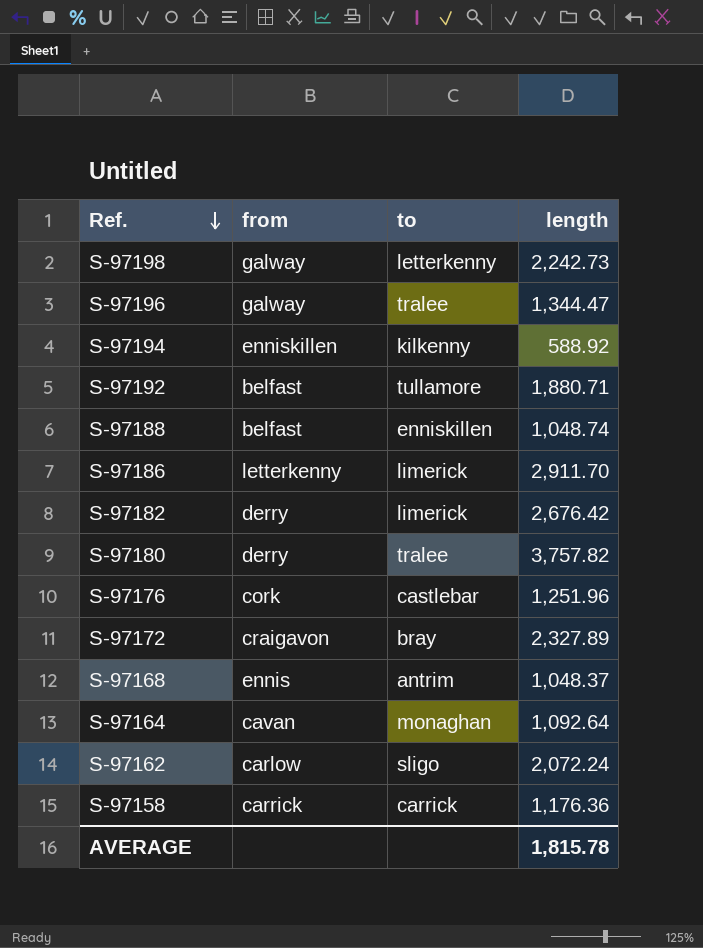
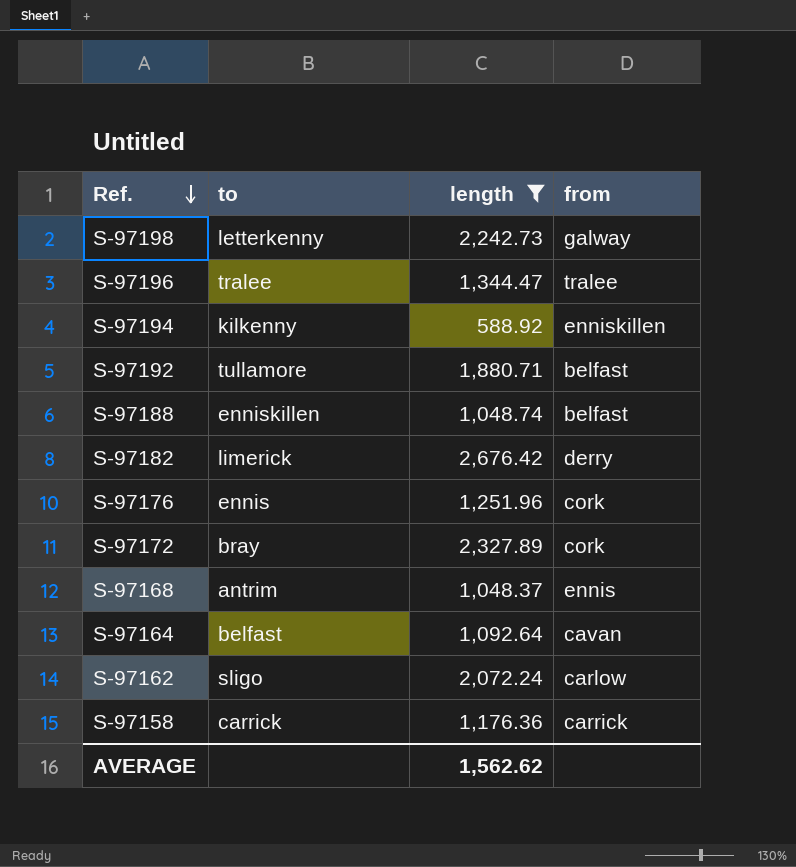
filter: none -> length <= 2,676.42
column from | position: 2 -> 4
S-97196 | from: galway -> tralee
S-97176 | to: castlebar -> ennis
S-97172 | from: craigavon -> cork
S-97164 | to: monaghan -> belfast
AVERAGE | length: 1,815.78 -> 1,562.62

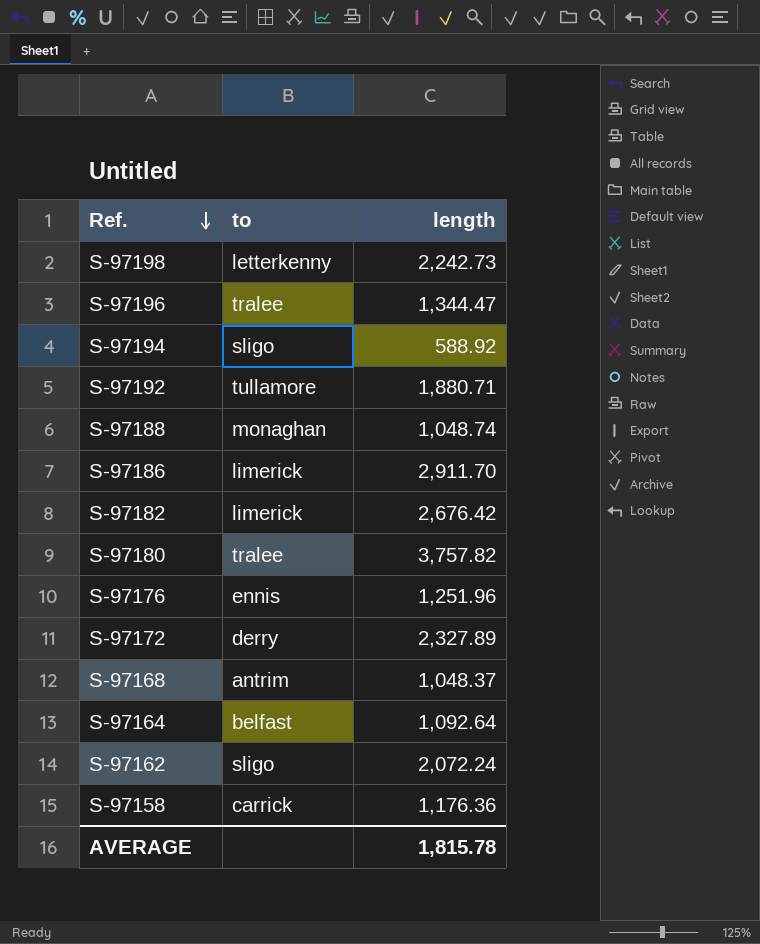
filter: length <= 2,676.42 -> none
column from | position: 4 -> none
S-97194 | to: kilkenny -> sligo
S-97188 | to: enniskillen -> monaghan
S-97172 | to: bray -> derry
AVERAGE | length: 1,562.62 -> 1,815.78

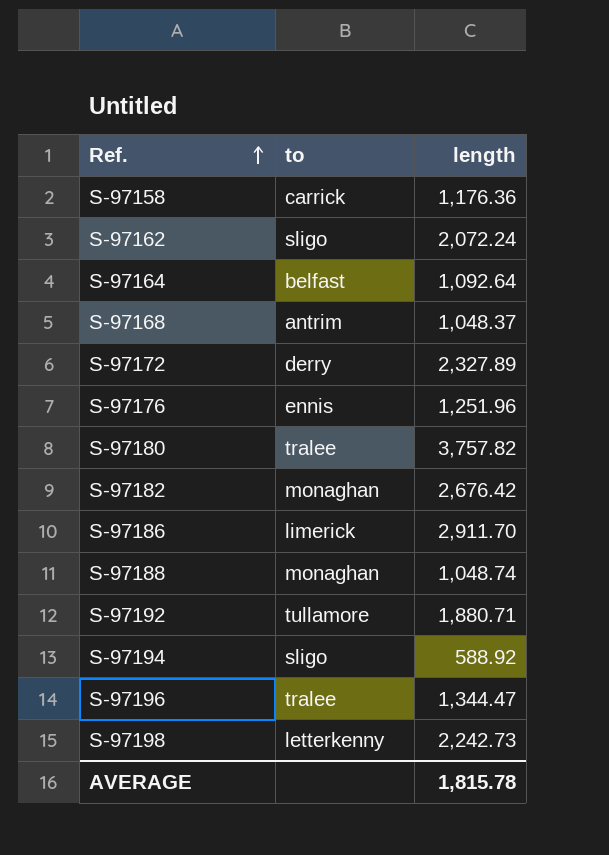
row order: Ref. descending -> Ref. ascending
S-97182 | to: limerick -> monaghan

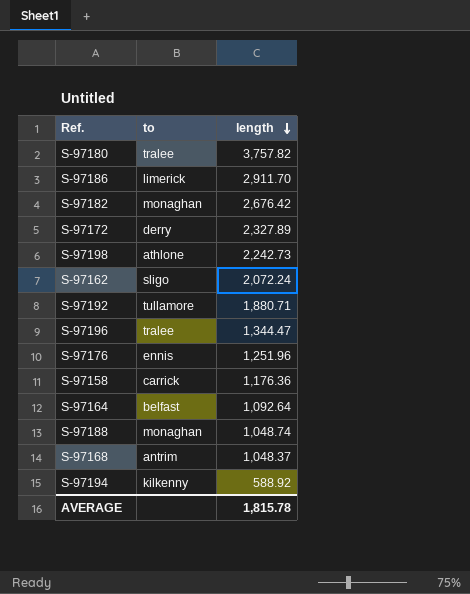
row order: Ref. ascending -> length descending
S-97198 | to: letterkenny -> athlone
S-97194 | to: sligo -> kilkenny

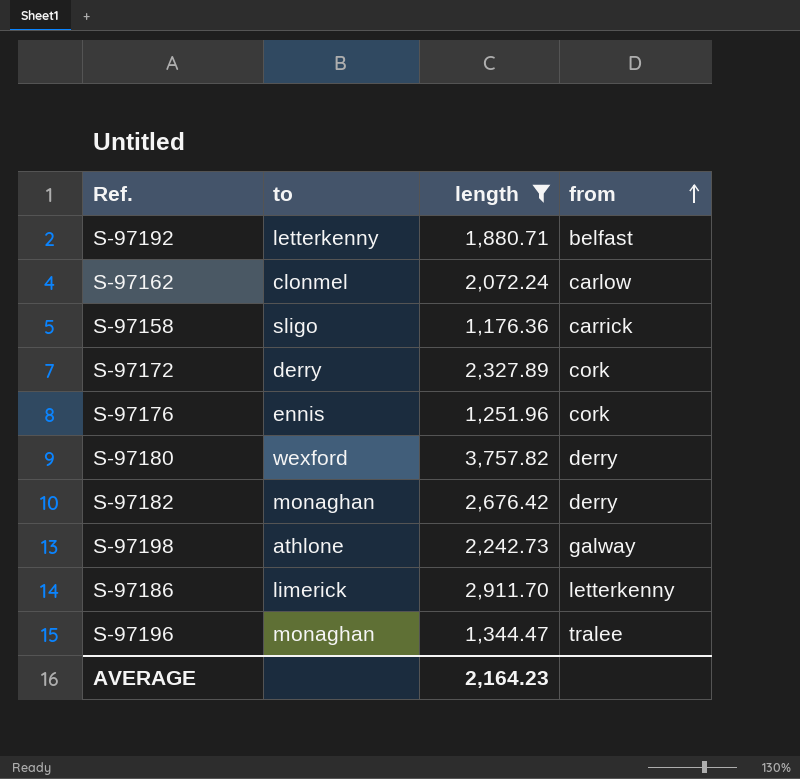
filter: none -> length >= 1,176.36
row order: length descending -> from ascending
column from | position: none -> 4
S-97192 | to: tullamore -> letterkenny
S-97162 | to: sligo -> clonmel
S-97158 | to: carrick -> sligo
S-97180 | to: tralee -> wexford
S-97196 | to: tralee -> monaghan
AVERAGE | length: 1,815.78 -> 2,164.23

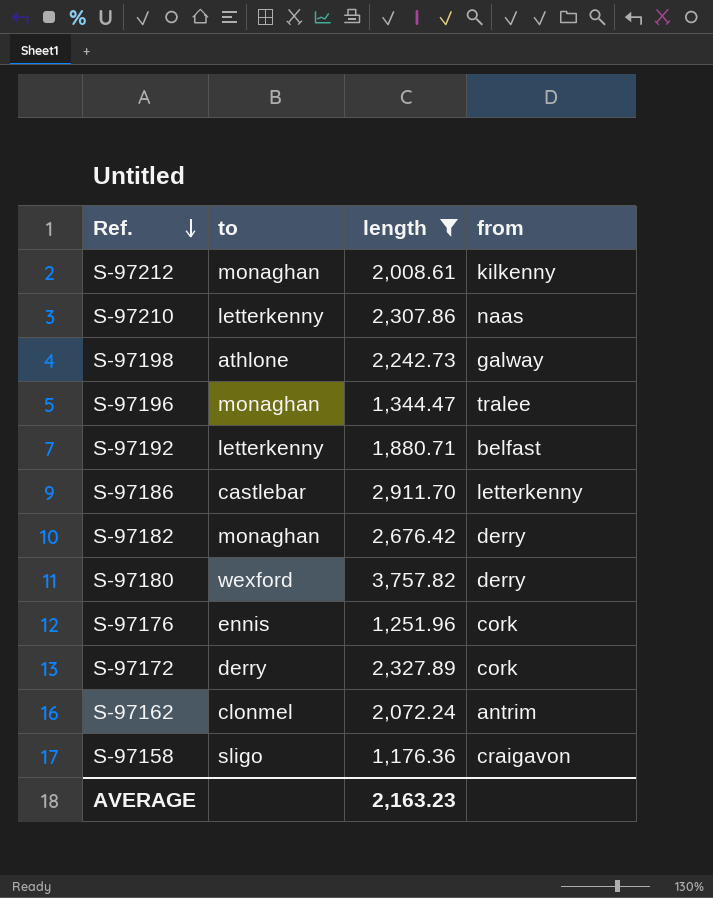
row order: from ascending -> Ref. descending
row S-97212: none -> monaghan | 2,008.61 | kilkenny
row S-97210: none -> letterkenny | 2,307.86 | naas
S-97186 | to: limerick -> castlebar
S-97162 | from: carlow -> antrim
S-97158 | from: carrick -> craigavon
AVERAGE | length: 2,164.23 -> 2,163.23

